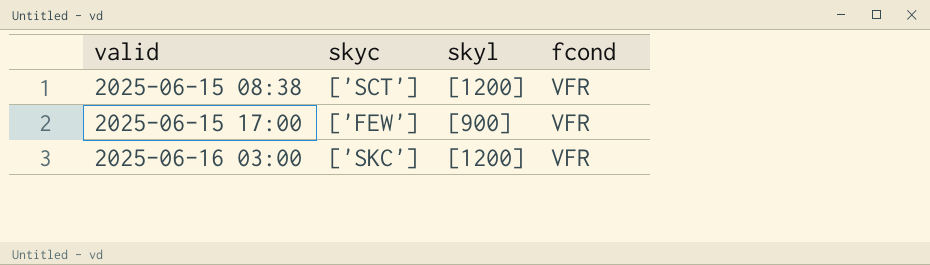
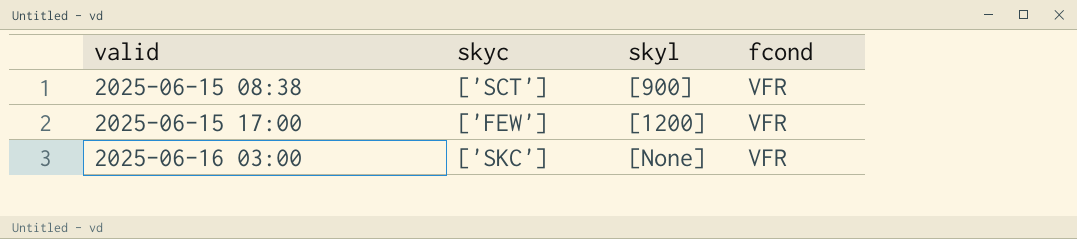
2025-06-15 08:38 | skyl: [1200] -> [900]
2025-06-15 17:00 | skyl: [900] -> [1200]
2025-06-16 03:00 | skyl: [1200] -> [None]

